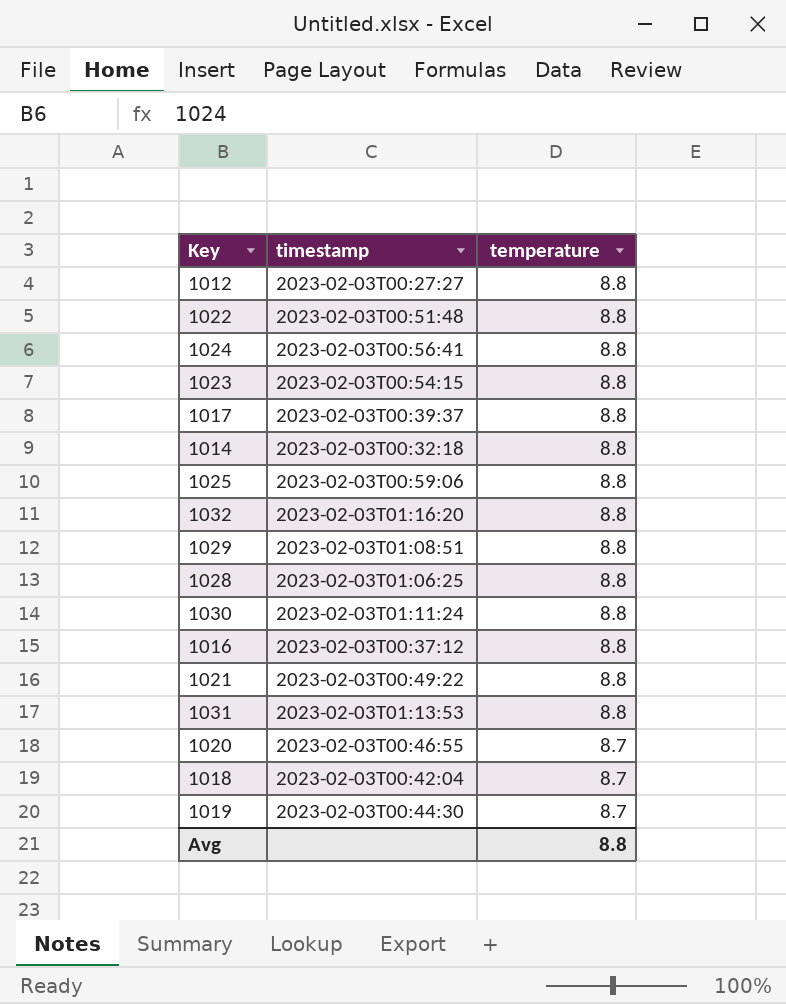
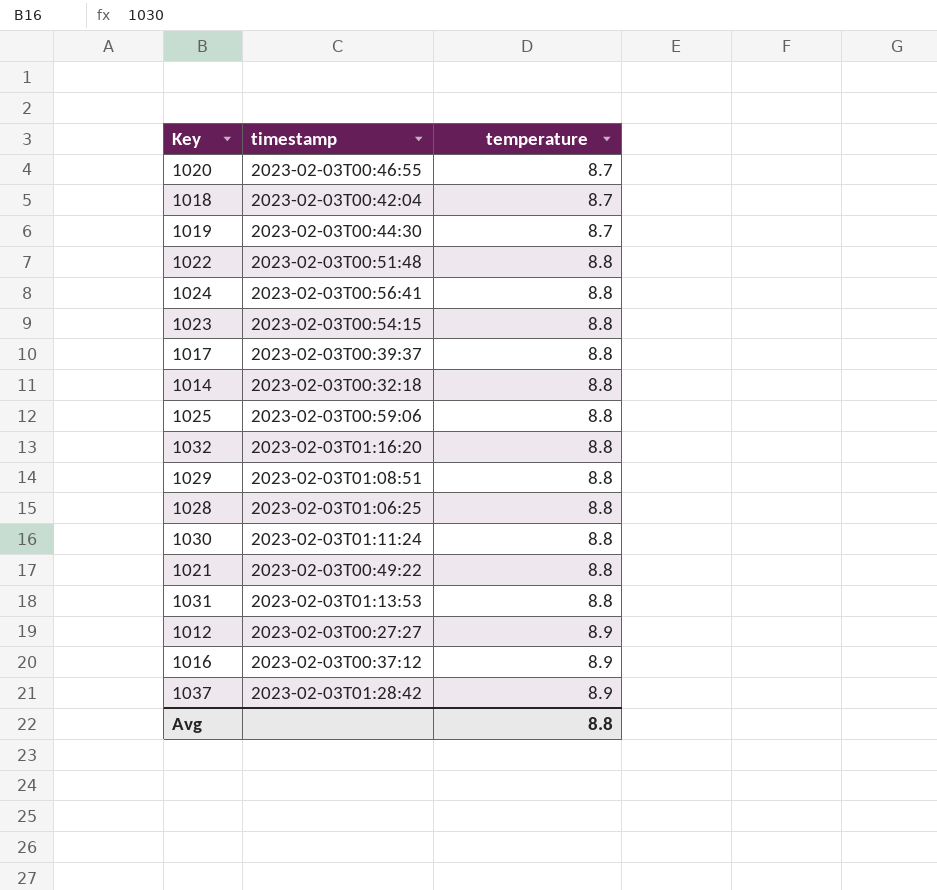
row order: temperature descending -> temperature ascending
1012 | temperature: 8.8 -> 8.9
1016 | temperature: 8.8 -> 8.9
row 1037: none -> 2023-02-03T01:28:42 | 8.9

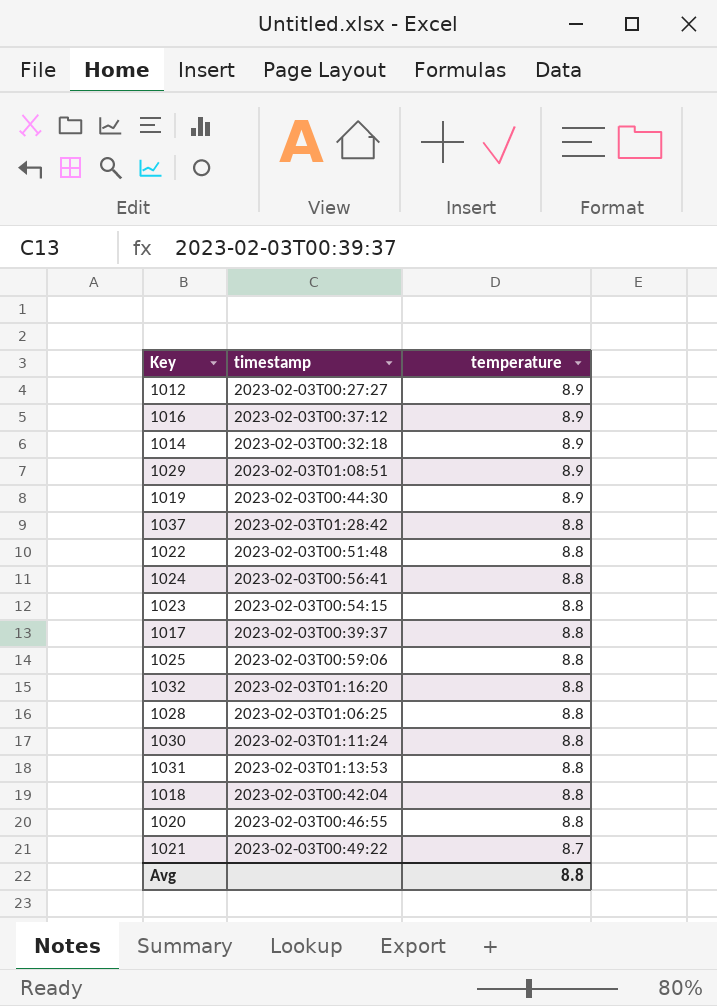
row order: temperature ascending -> temperature descending
1014 | temperature: 8.8 -> 8.9
1029 | temperature: 8.8 -> 8.9
1019 | temperature: 8.7 -> 8.9
1037 | temperature: 8.9 -> 8.8
1018 | temperature: 8.7 -> 8.8
1020 | temperature: 8.7 -> 8.8
1021 | temperature: 8.8 -> 8.7

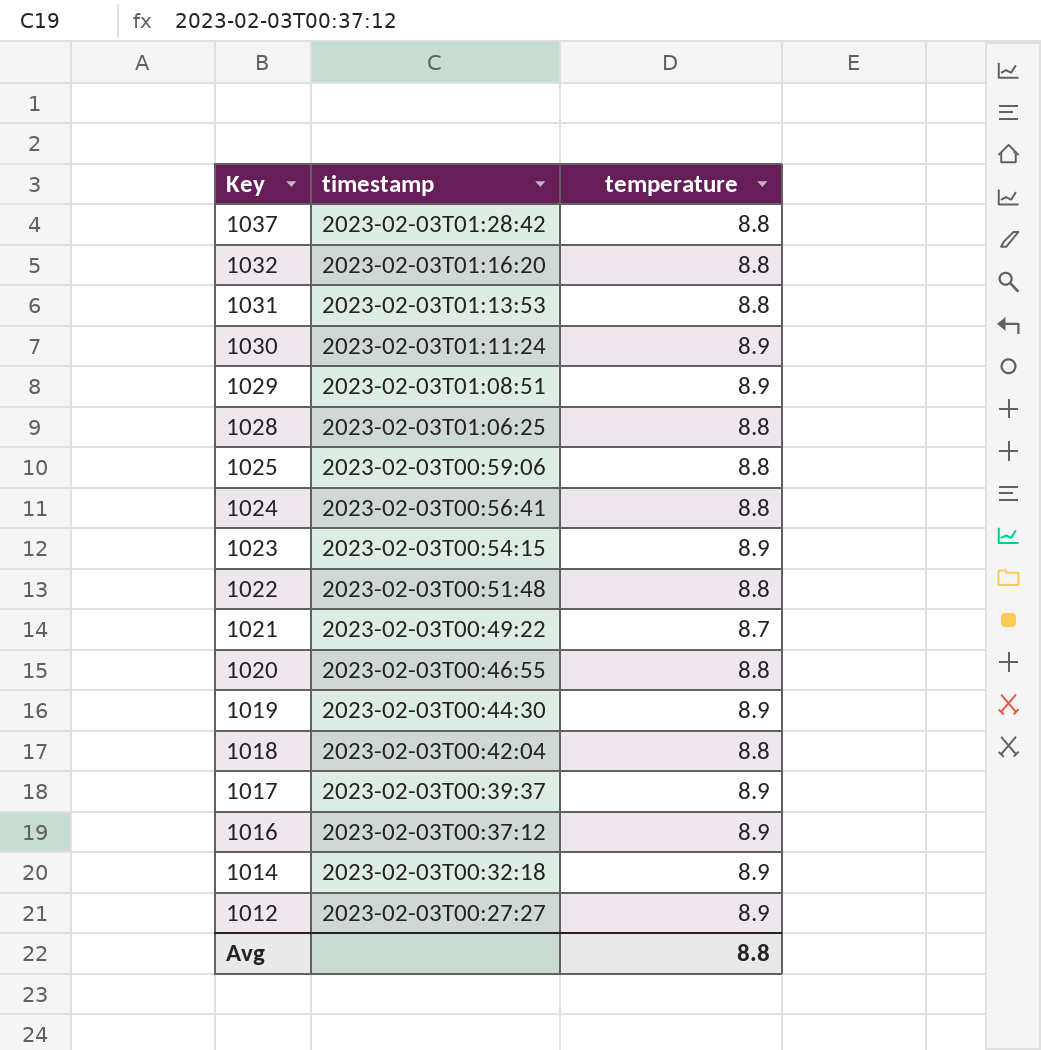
row order: temperature descending -> Key descending
1030 | temperature: 8.8 -> 8.9
1023 | temperature: 8.8 -> 8.9
1017 | temperature: 8.8 -> 8.9

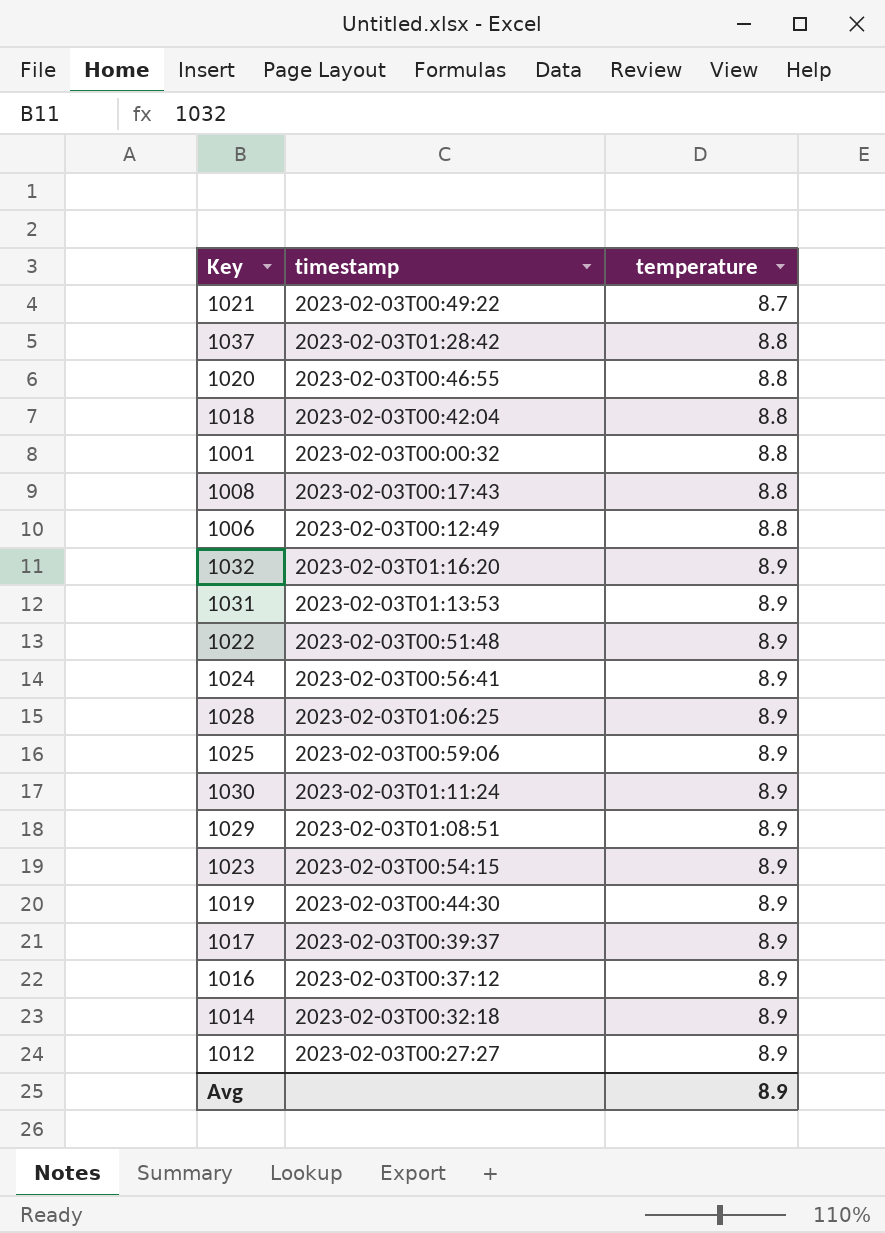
row order: Key descending -> temperature ascending
row 1001: none -> 2023-02-03T00:00:32 | 8.8
row 1008: none -> 2023-02-03T00:17:43 | 8.8
row 1006: none -> 2023-02-03T00:12:49 | 8.8
1032 | temperature: 8.8 -> 8.9
1031 | temperature: 8.8 -> 8.9
1022 | temperature: 8.8 -> 8.9
1024 | temperature: 8.8 -> 8.9
1028 | temperature: 8.8 -> 8.9
1025 | temperature: 8.8 -> 8.9
Avg | temperature: 8.8 -> 8.9

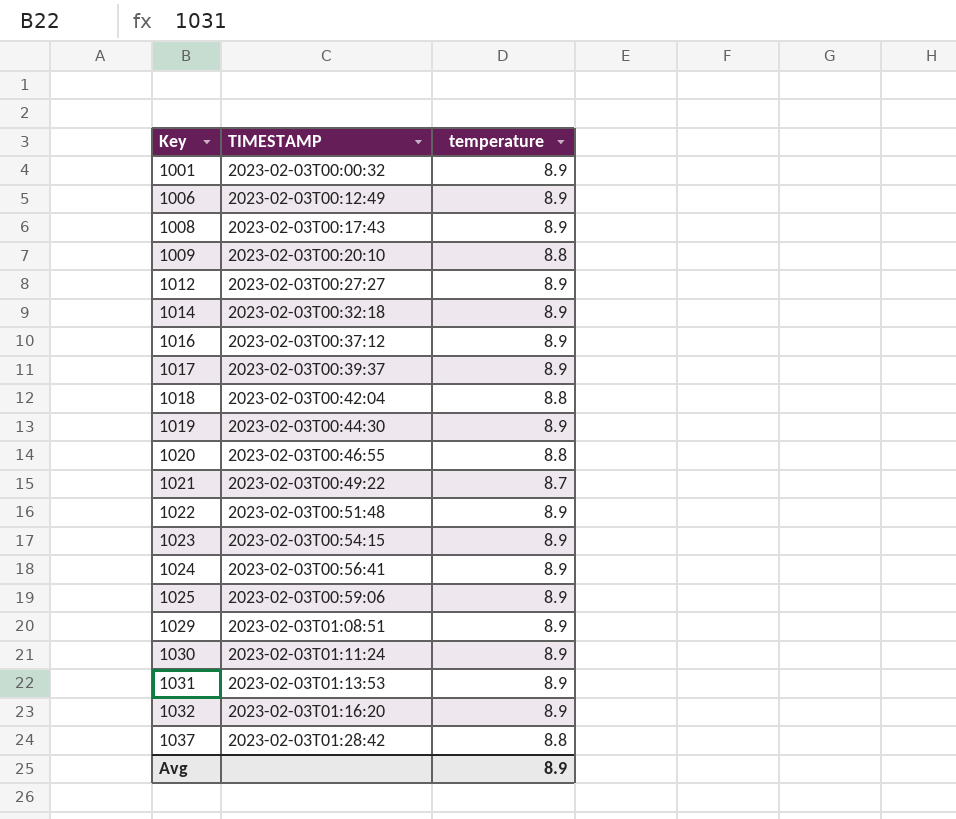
row order: temperature ascending -> Key ascending
column name: timestamp -> TIMESTAMP
row 1028: 2023-02-03T01:06:25 | 8.9 -> none
1001 | temperature: 8.8 -> 8.9
1006 | temperature: 8.8 -> 8.9
1008 | temperature: 8.8 -> 8.9
row 1009: none -> 2023-02-03T00:20:10 | 8.8

